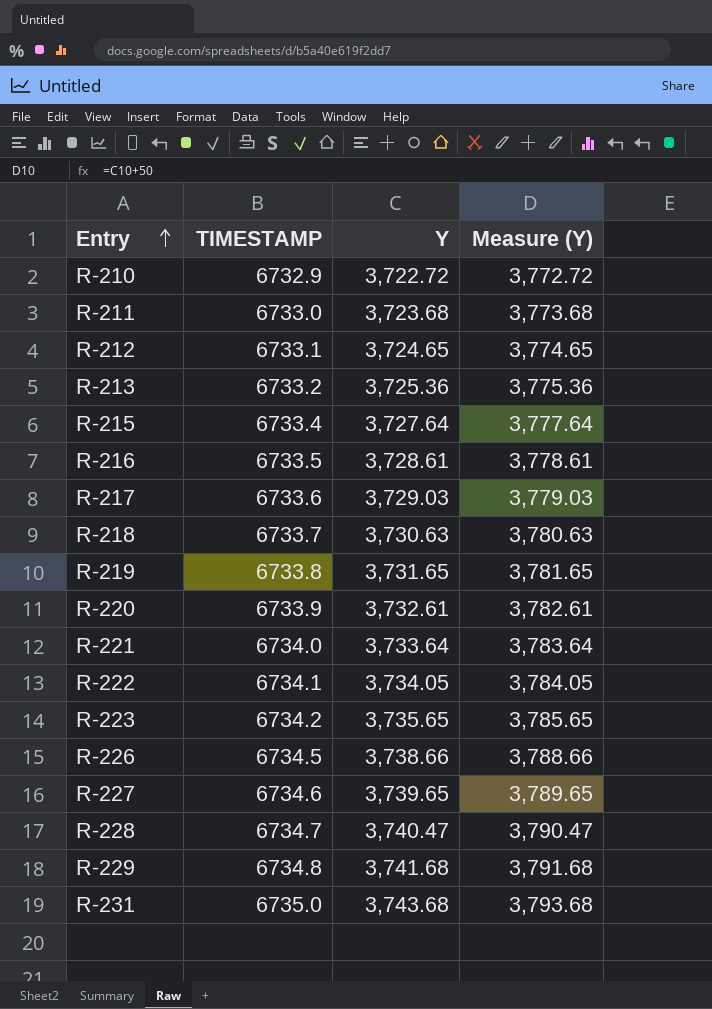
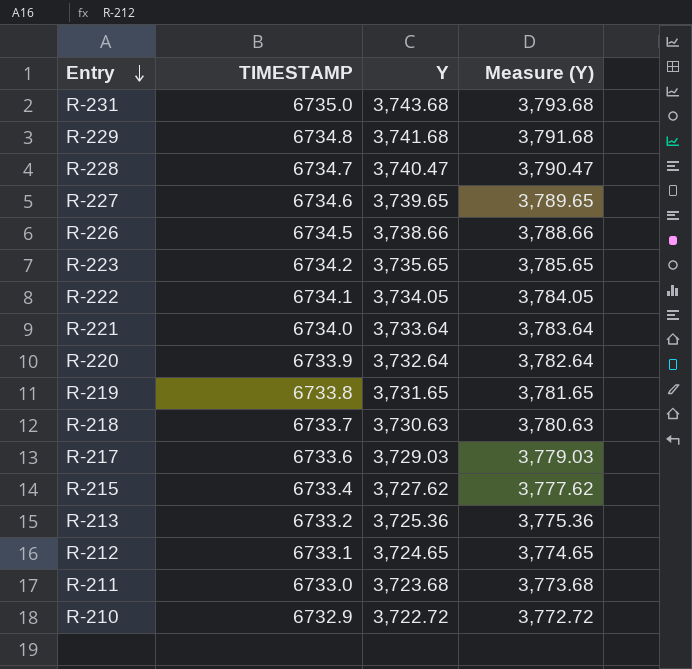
row order: Entry ascending -> Entry descending
row R-216: 6733.5 | 3,728.61 | 3,778.61 -> none
R-220 | Y: 3,732.61 -> 3,732.64
R-220 | Measure (Y): 3,782.61 -> 3,782.64
R-215 | Y: 3,727.64 -> 3,727.62
R-215 | Measure (Y): 3,777.64 -> 3,777.62

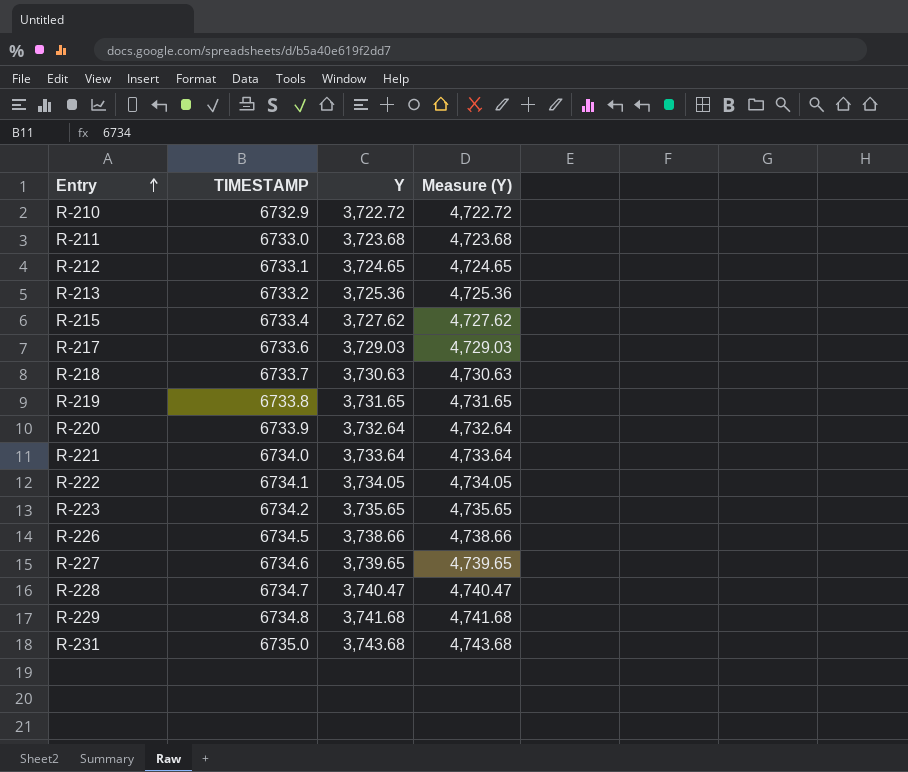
row order: Entry descending -> Entry ascending
column Measure (Y) | formula: [Y] + 50 -> [Y] + 1000

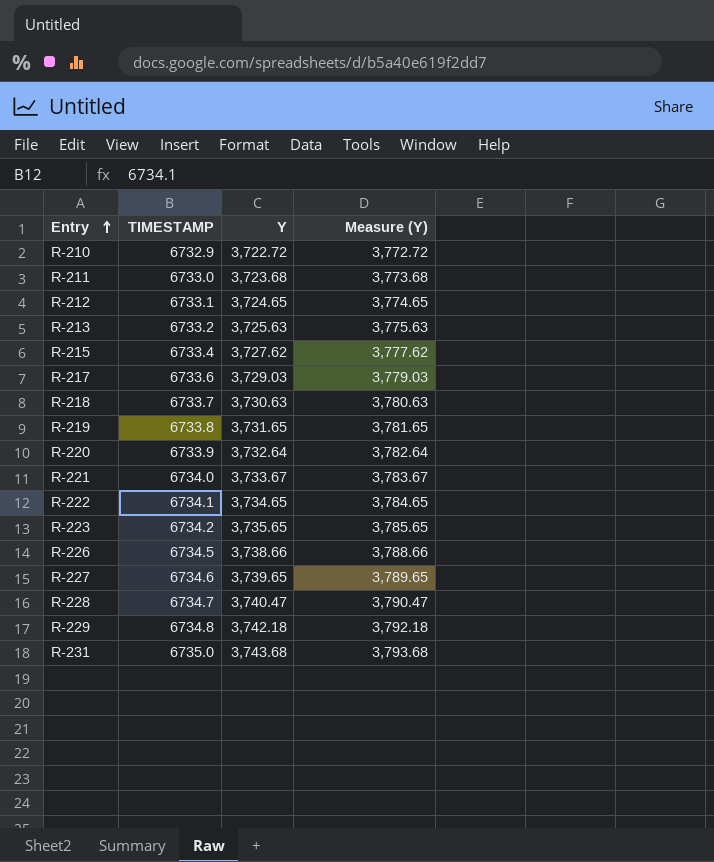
column Measure (Y) | formula: [Y] + 1000 -> [Y] + 50
R-213 | Y: 3,725.36 -> 3,725.63
R-221 | Y: 3,733.64 -> 3,733.67
R-222 | Y: 3,734.05 -> 3,734.65
R-229 | Y: 3,741.68 -> 3,742.18

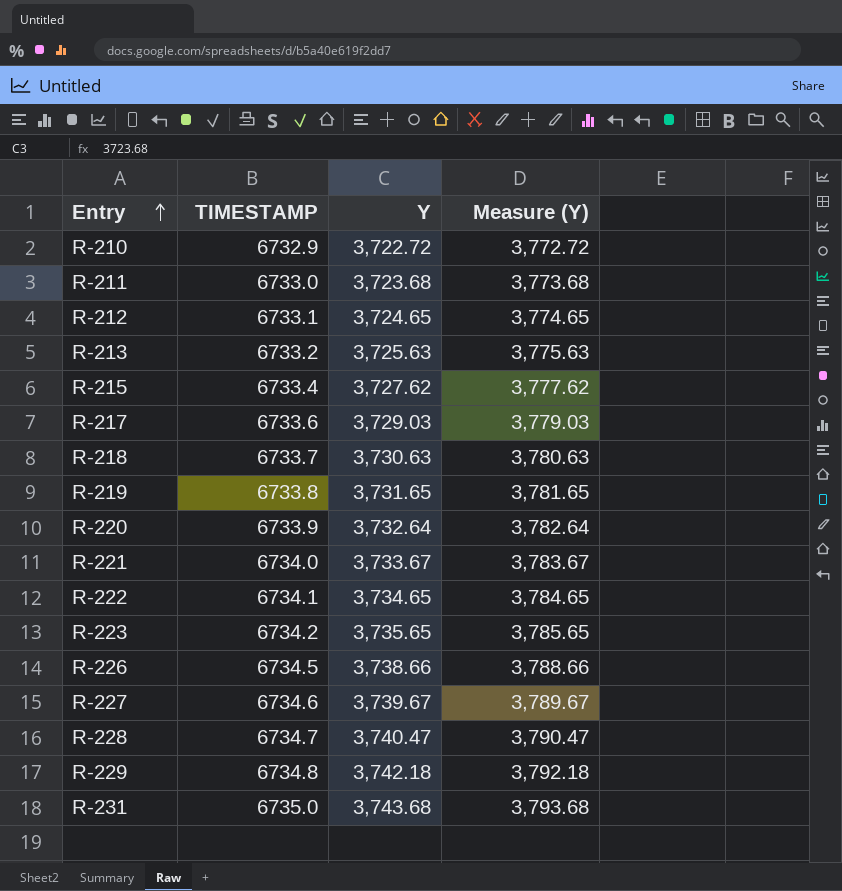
R-227 | Y: 3,739.65 -> 3,739.67
R-227 | Measure (Y): 3,789.65 -> 3,789.67

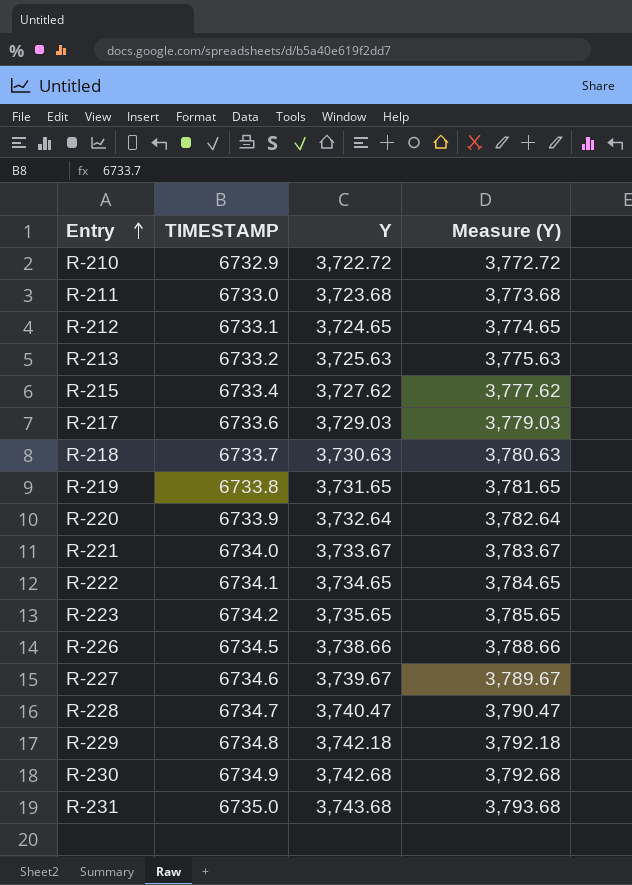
row R-230: none -> 6734.9 | 3,742.68 | 3,792.68

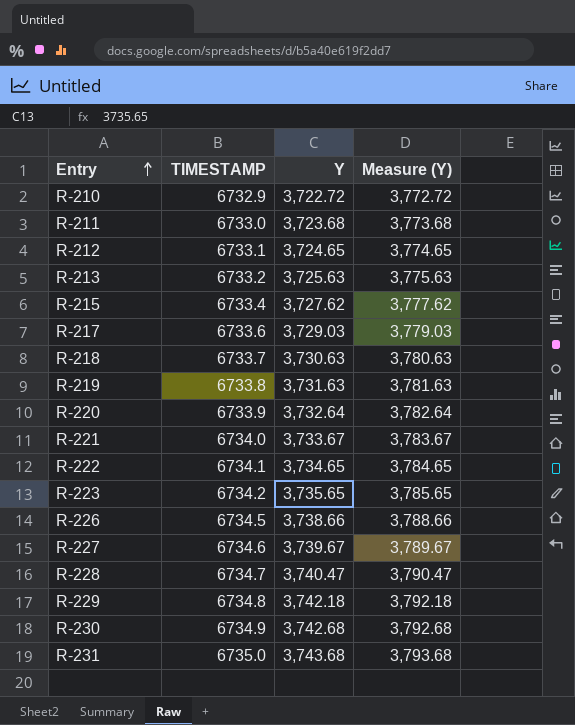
R-219 | Y: 3,731.65 -> 3,731.63
R-219 | Measure (Y): 3,781.65 -> 3,781.63

